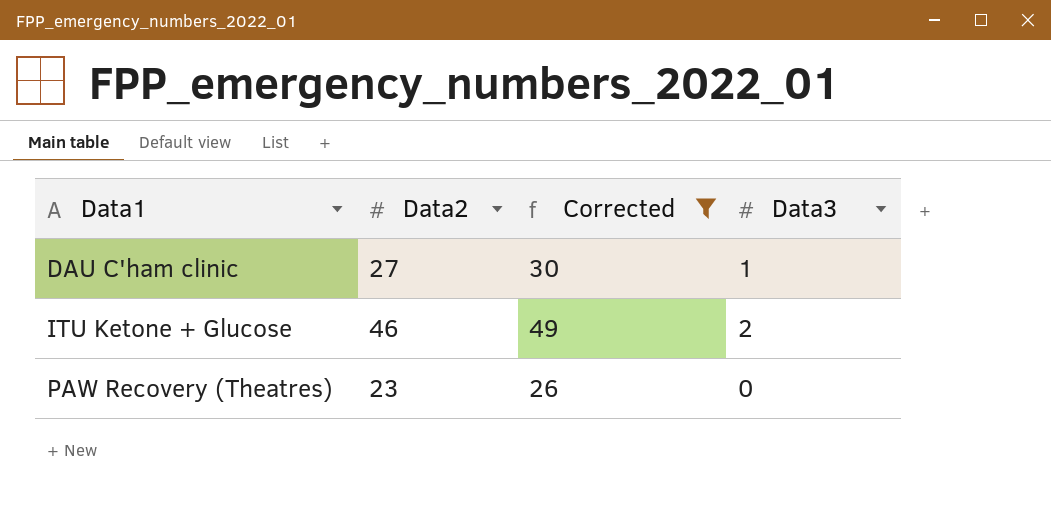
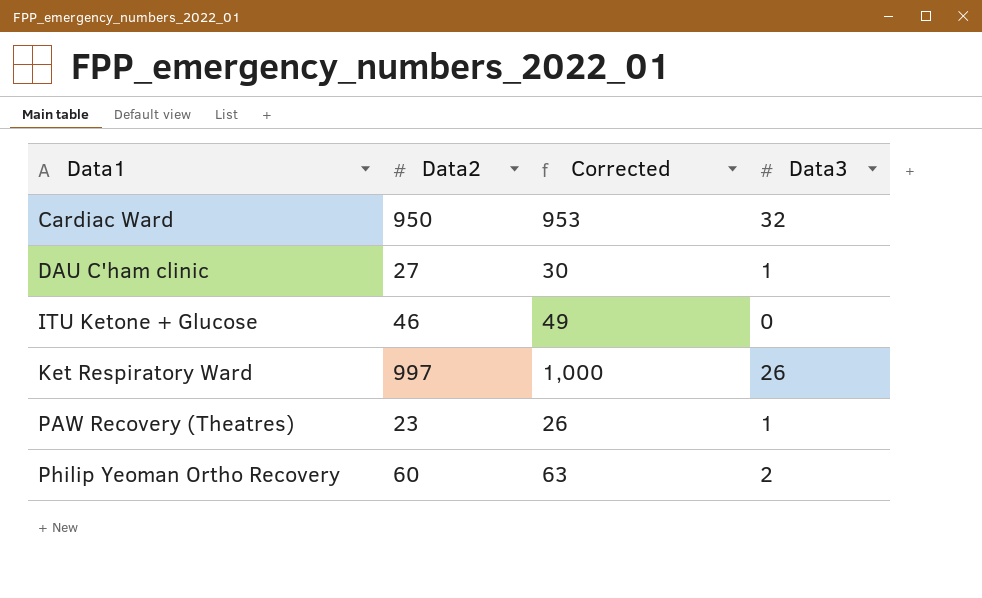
filter: Corrected <= 49 -> none
ITU Ketone + Glucose | Data3: 2 -> 0
PAW Recovery (Theatres) | Data3: 0 -> 1

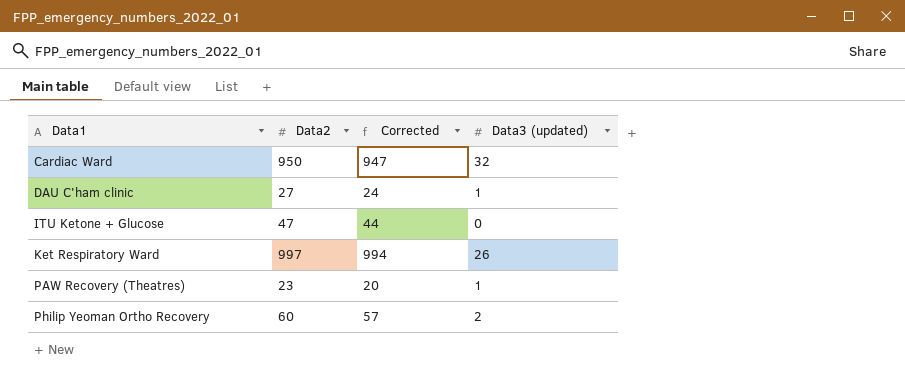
column Corrected | formula: [Data2] + 3 -> [Data2] - 3
column name: Data3 -> Data3 (updated)
ITU Ketone + Glucose | Data2: 46 -> 47

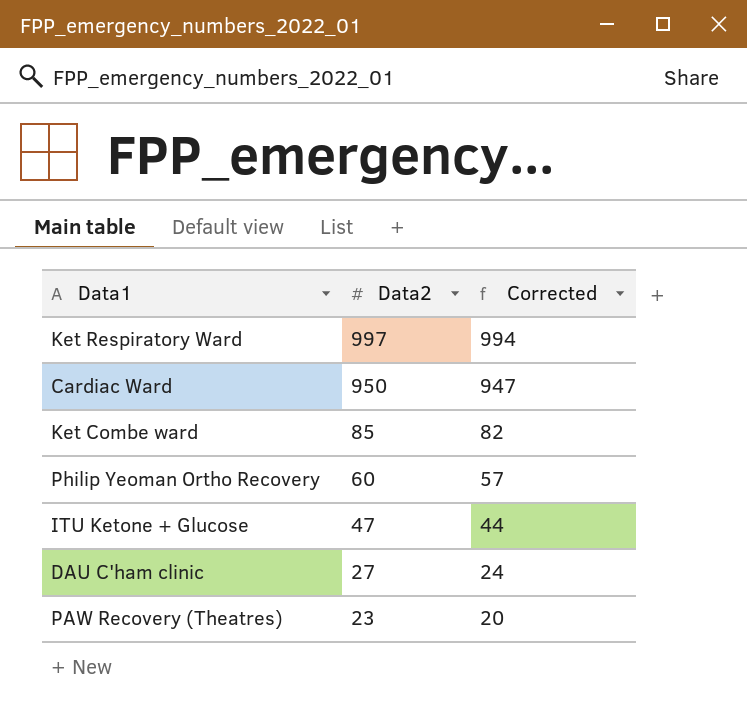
row order: Data1 ascending -> Data2 descending
column Data3 (updated) | position: 4 -> none
row Ket Combe ward: none -> 85 | 82

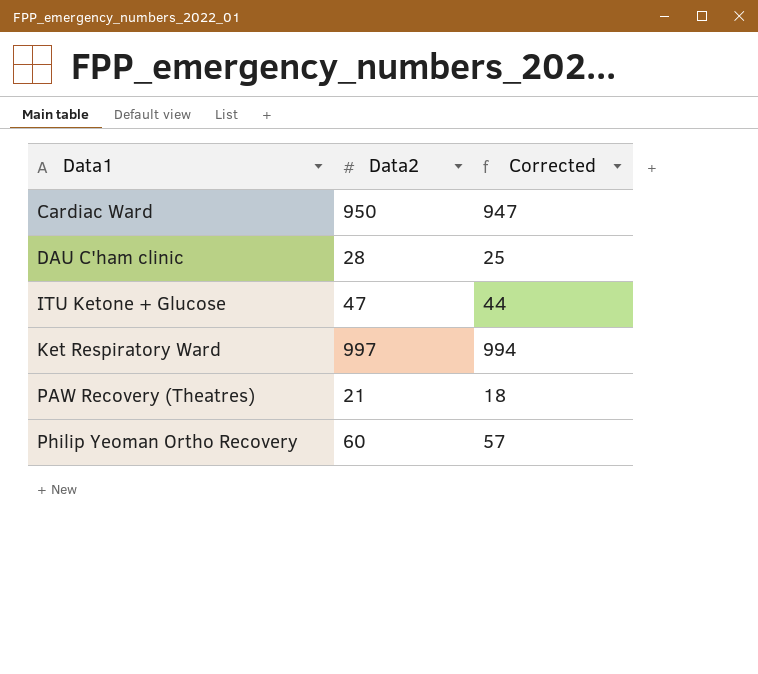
row order: Data2 descending -> Data1 ascending
row Ket Combe ward: 85 | 82 -> none
DAU C'ham clinic | Data2: 27 -> 28
DAU C'ham clinic | Corrected: 24 -> 25
PAW Recovery (Theatres) | Data2: 23 -> 21
PAW Recovery (Theatres) | Corrected: 20 -> 18

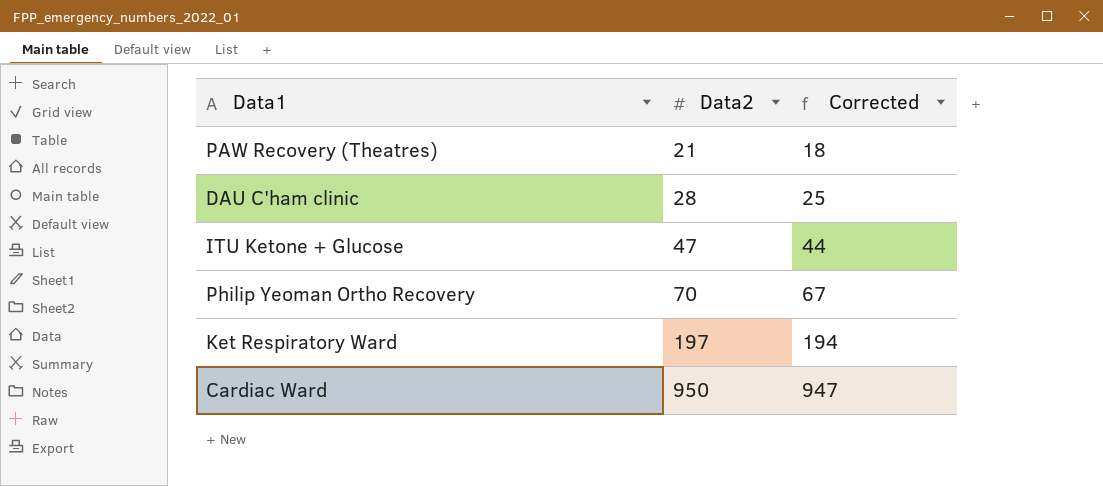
row order: Data1 ascending -> Data2 ascending
Philip Yeoman Ortho Recovery | Data2: 60 -> 70
Philip Yeoman Ortho Recovery | Corrected: 57 -> 67
Ket Respiratory Ward | Data2: 997 -> 197
Ket Respiratory Ward | Corrected: 994 -> 194

